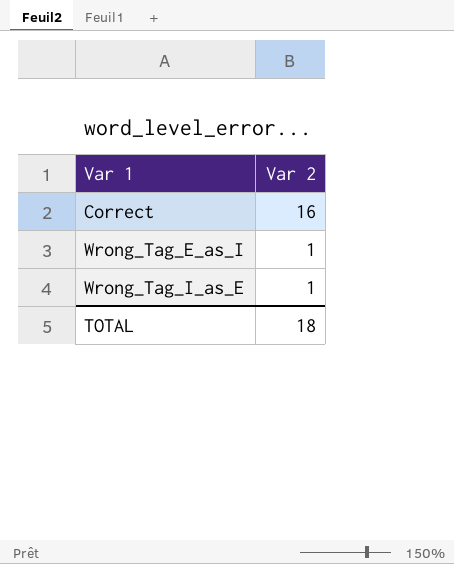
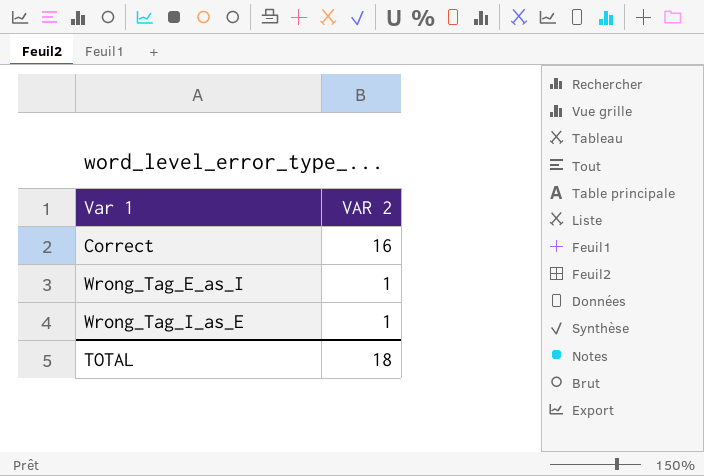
column name: Var 2 -> VAR 2

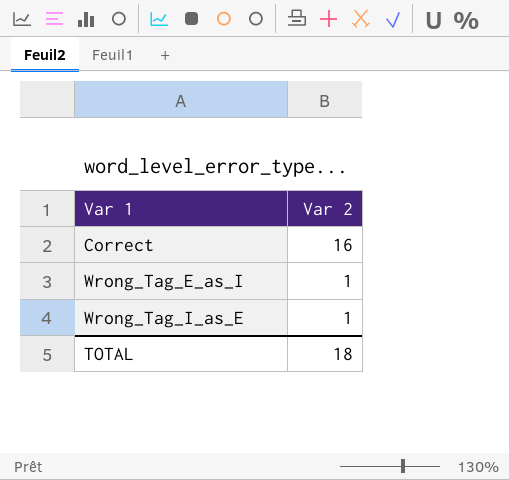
column name: VAR 2 -> Var 2

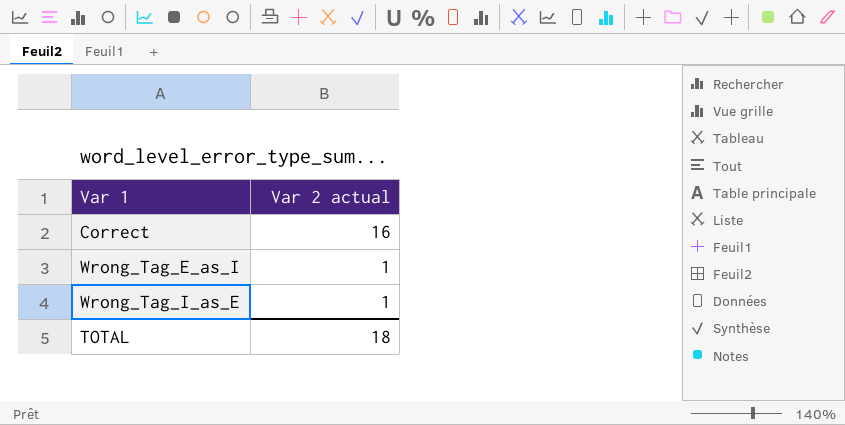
column name: Var 2 -> Var 2 actual

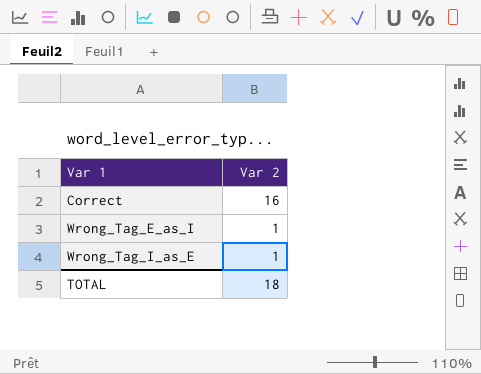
column name: Var 2 actual -> Var 2

